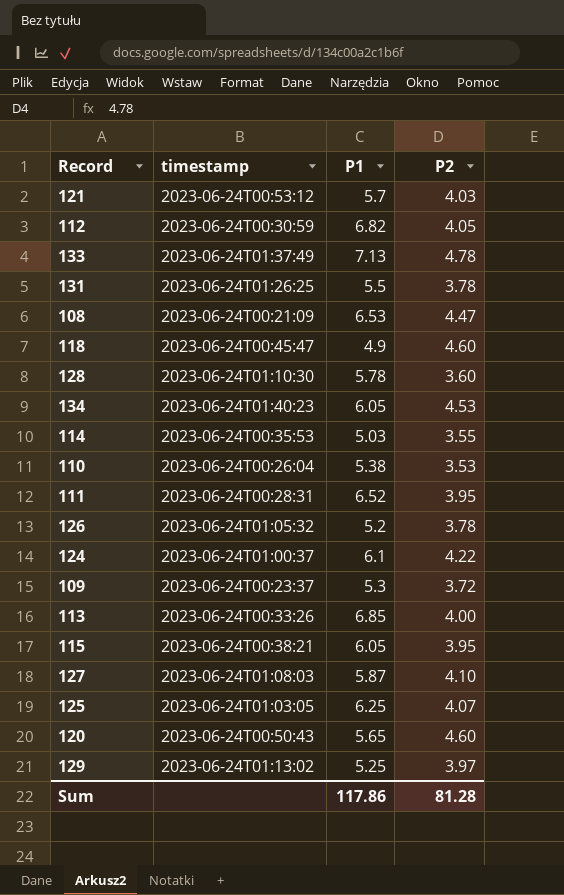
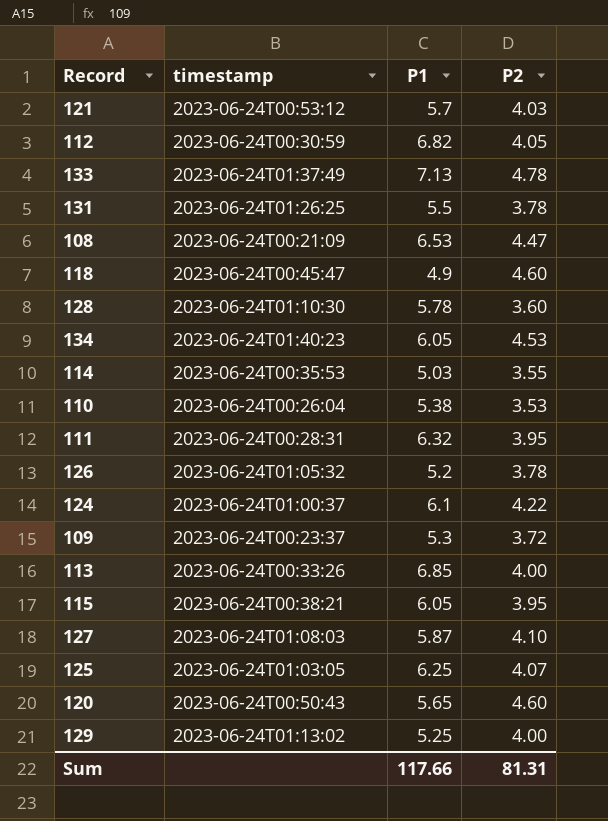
111 | P1: 6.52 -> 6.32
129 | P2: 3.97 -> 4.00
Sum | P1: 117.86 -> 117.66
Sum | P2: 81.28 -> 81.31

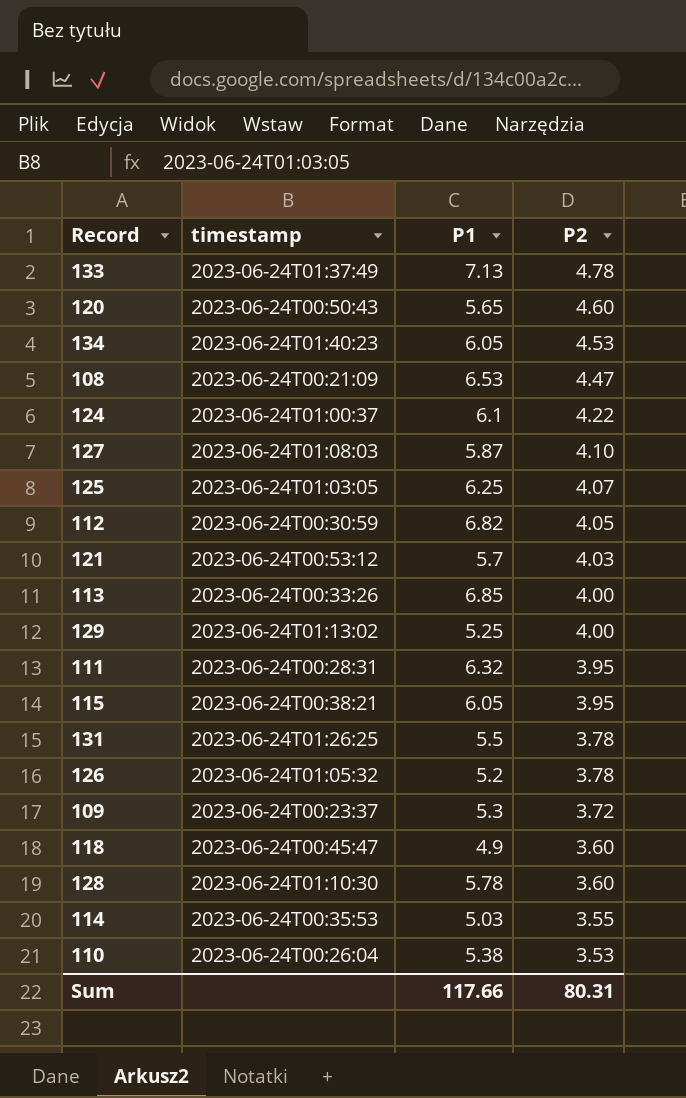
row order: none -> P2 descending
118 | P2: 4.60 -> 3.60
Sum | P2: 81.31 -> 80.31

